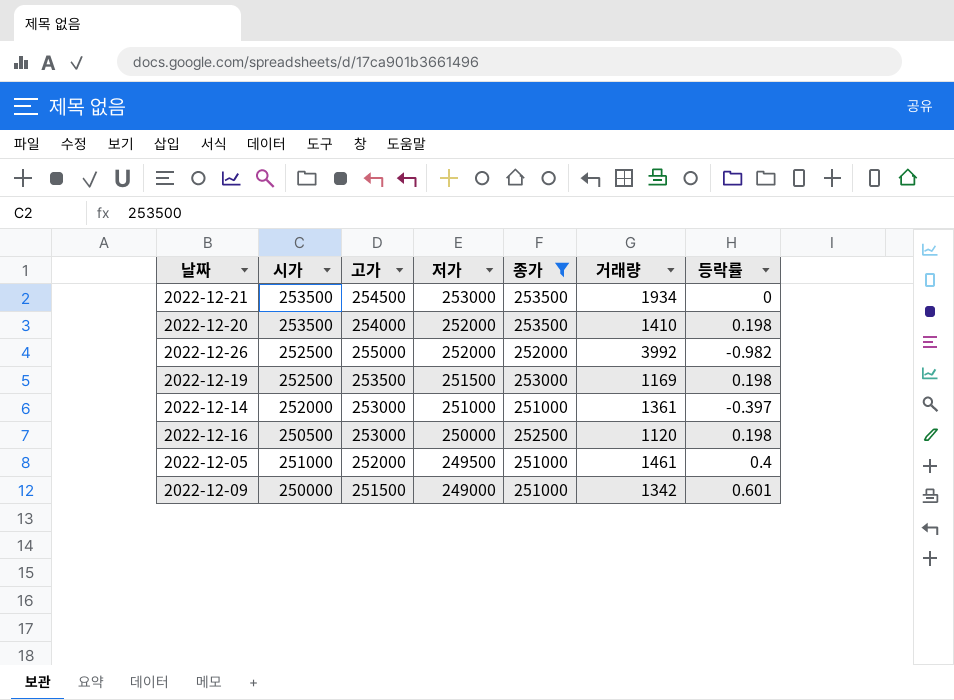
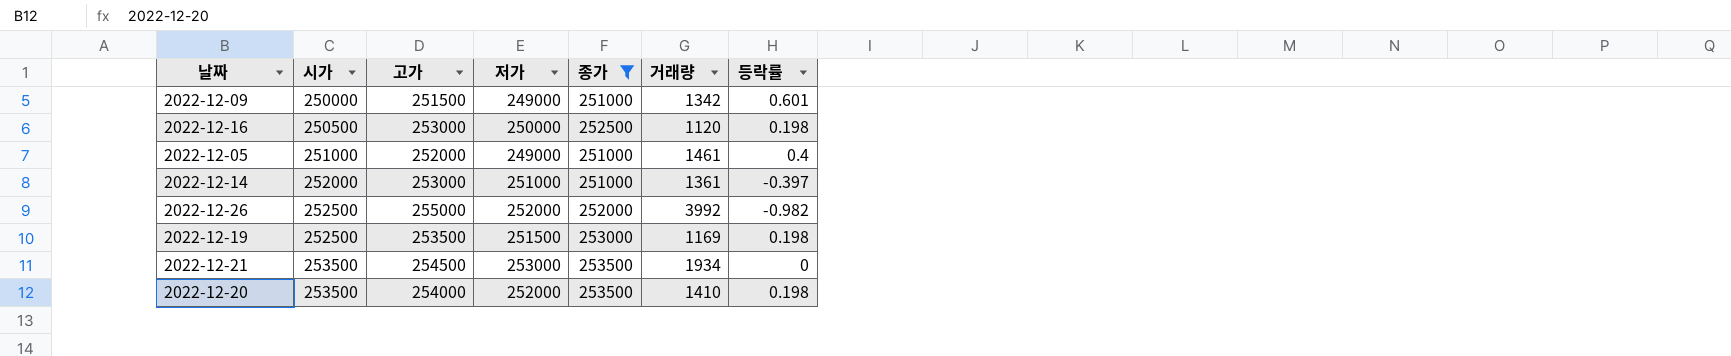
row order: 저가 descending -> 시가 ascending
2022-12-05 | 저가: 249500 -> 249000

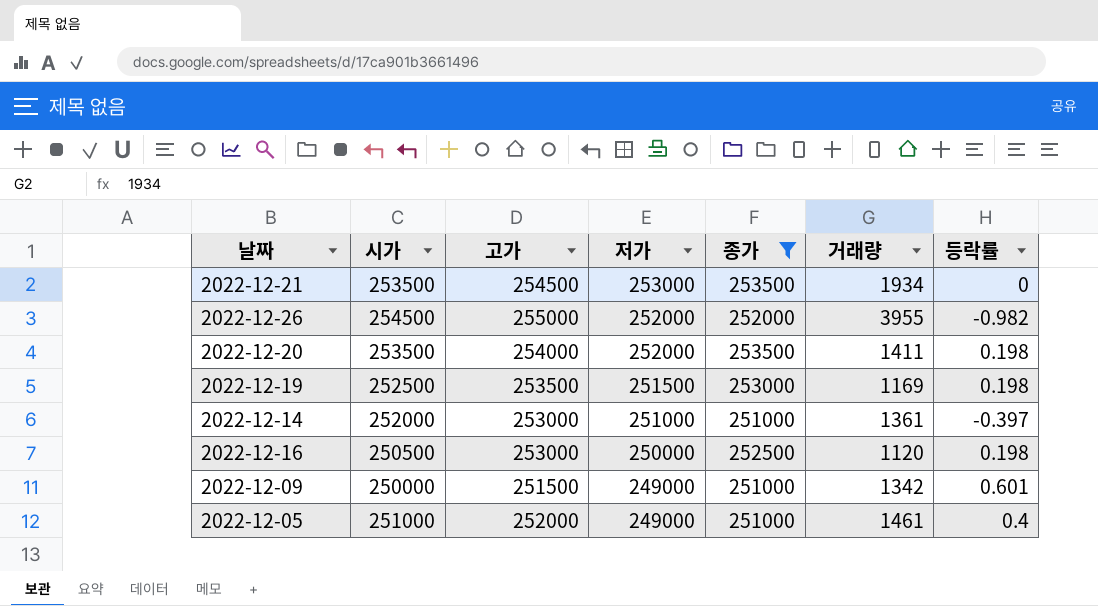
row order: 시가 ascending -> 저가 descending
2022-12-26 | 시가: 252500 -> 254500
2022-12-26 | 거래량: 3992 -> 3955
2022-12-20 | 거래량: 1410 -> 1411

